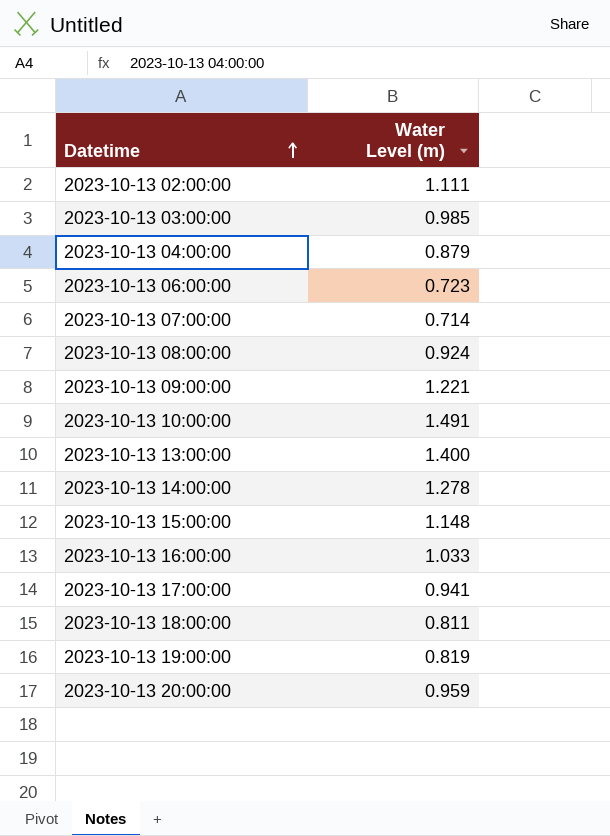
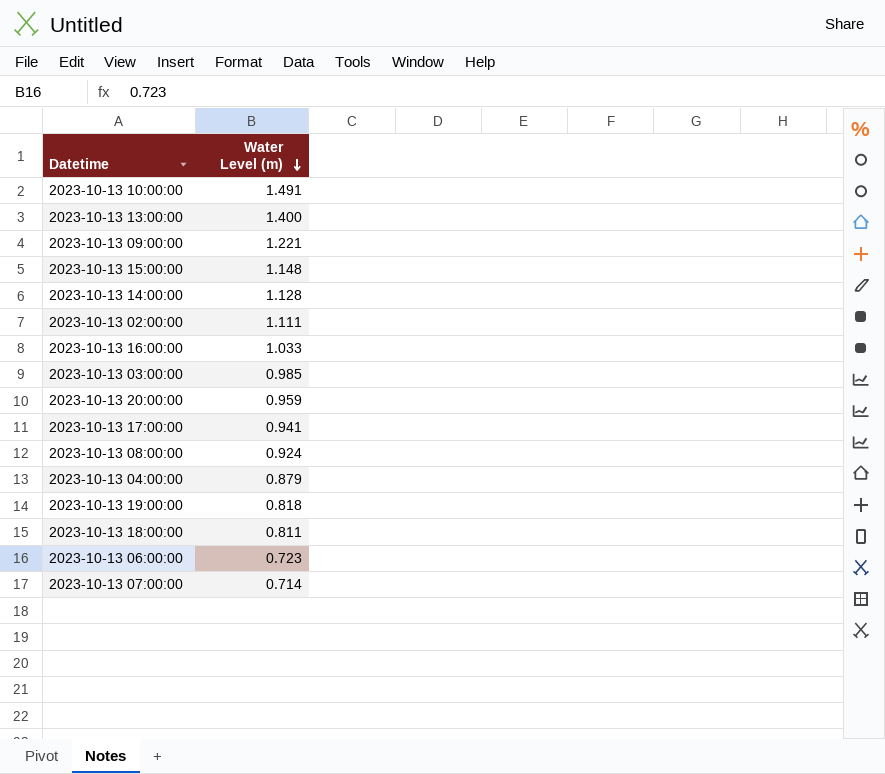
row order: Datetime ascending -> Water Level (m) descending
2023-10-13 14:00:00 | Water Level (m): 1.278 -> 1.128
2023-10-13 19:00:00 | Water Level (m): 0.819 -> 0.818

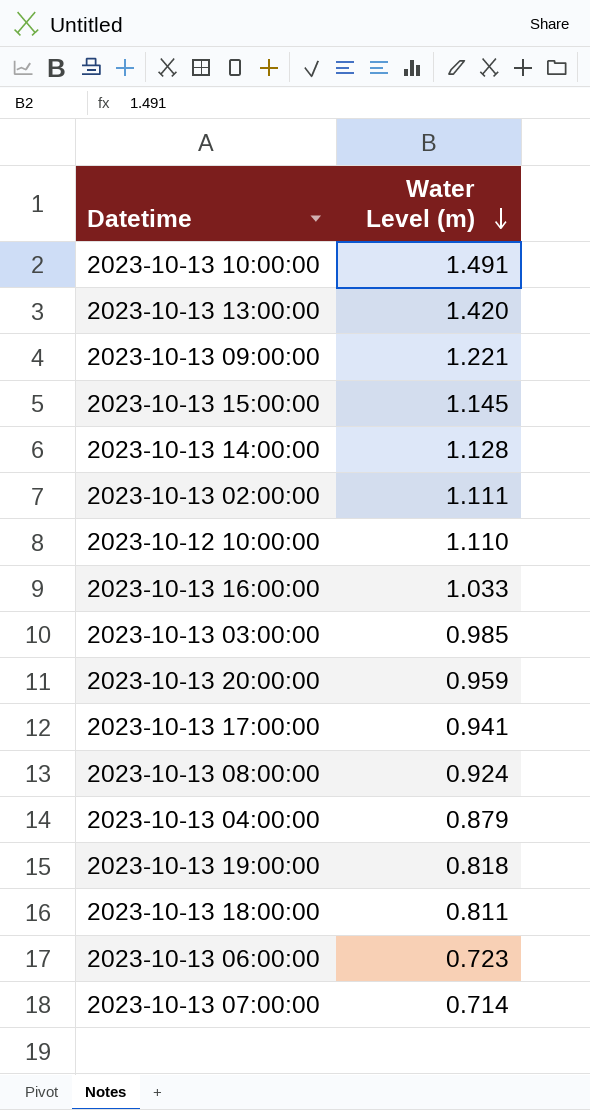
2023-10-13 13:00:00 | Water Level (m): 1.400 -> 1.420
2023-10-13 15:00:00 | Water Level (m): 1.148 -> 1.145
row 2023-10-12 10:00:00: none -> 1.110

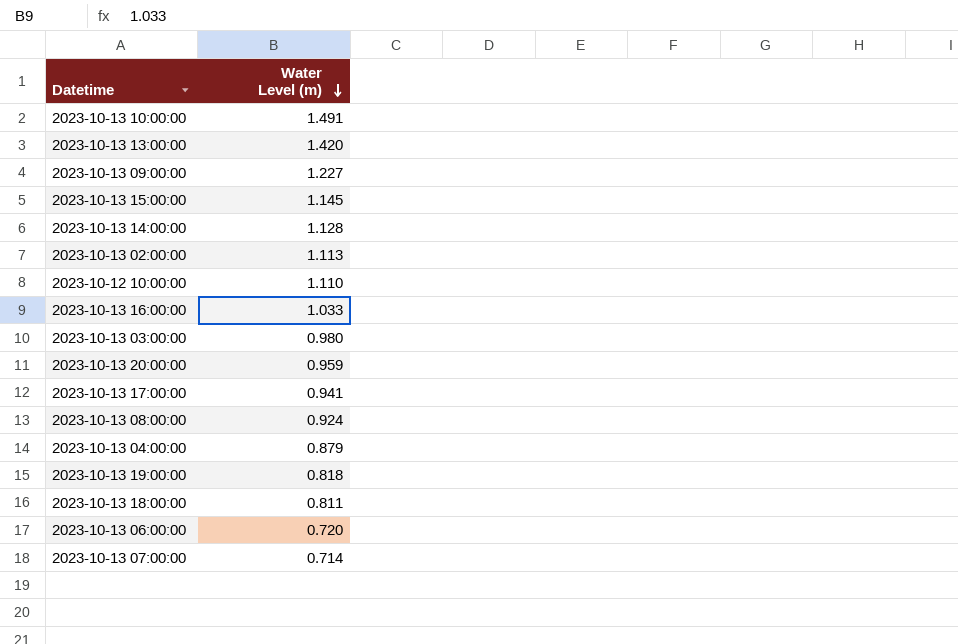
2023-10-13 09:00:00 | Water Level (m): 1.221 -> 1.227
2023-10-13 02:00:00 | Water Level (m): 1.111 -> 1.113
2023-10-13 03:00:00 | Water Level (m): 0.985 -> 0.980
2023-10-13 06:00:00 | Water Level (m): 0.723 -> 0.720

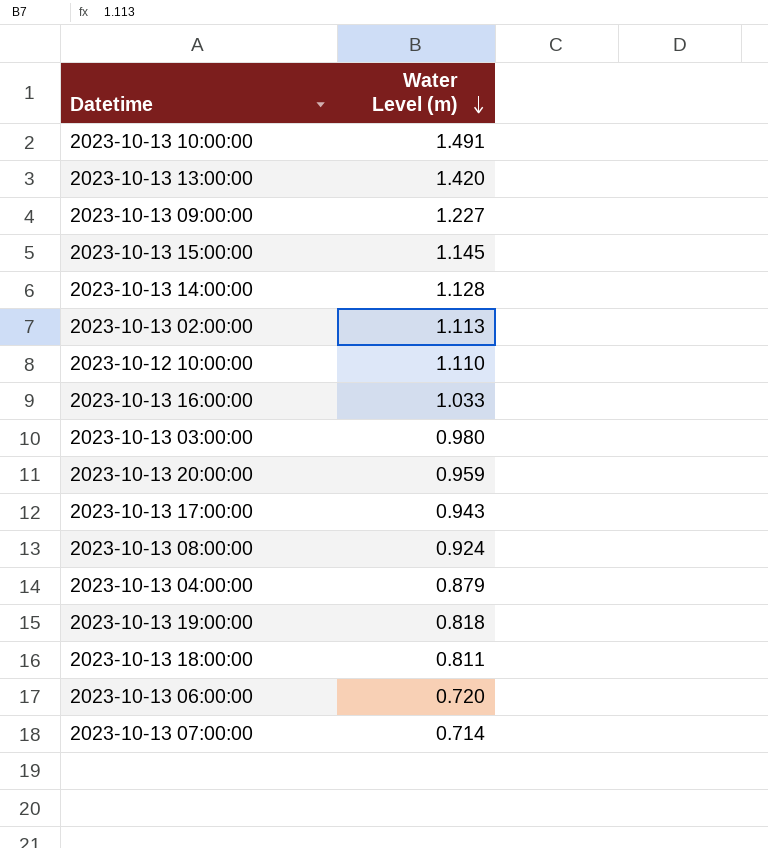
2023-10-13 17:00:00 | Water Level (m): 0.941 -> 0.943

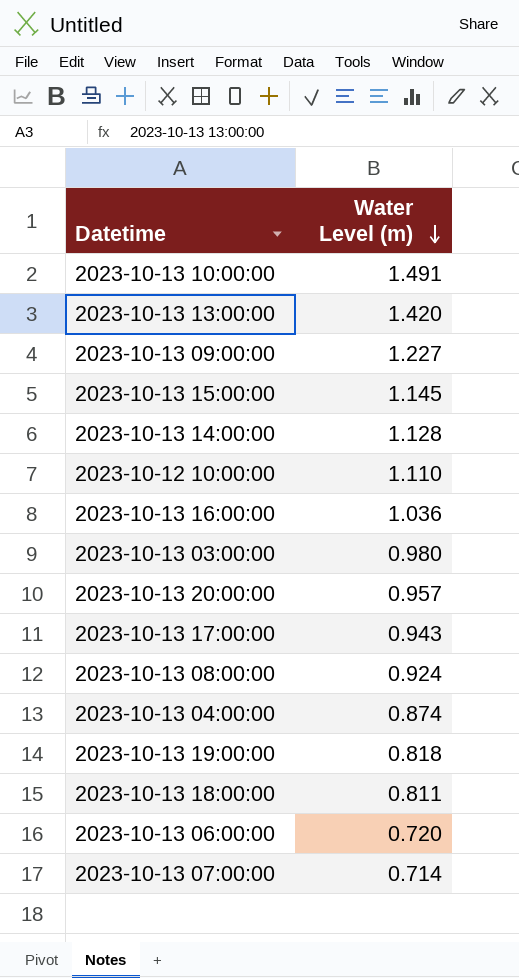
row 2023-10-13 02:00:00: 1.113 -> none
2023-10-13 16:00:00 | Water Level (m): 1.033 -> 1.036
2023-10-13 20:00:00 | Water Level (m): 0.959 -> 0.957
2023-10-13 04:00:00 | Water Level (m): 0.879 -> 0.874

